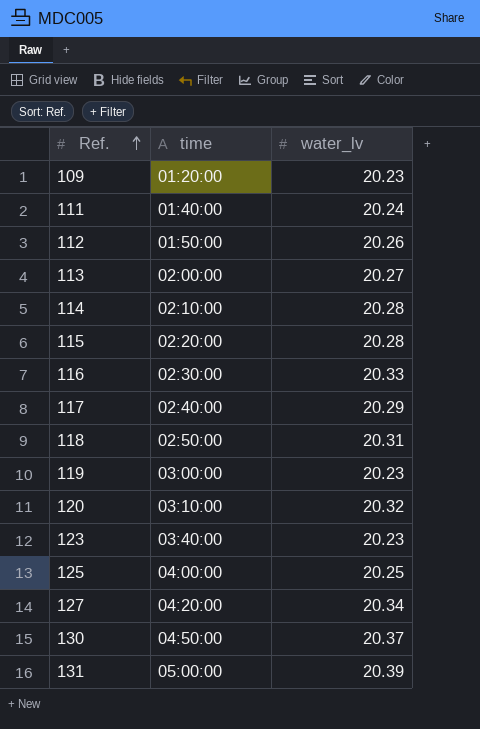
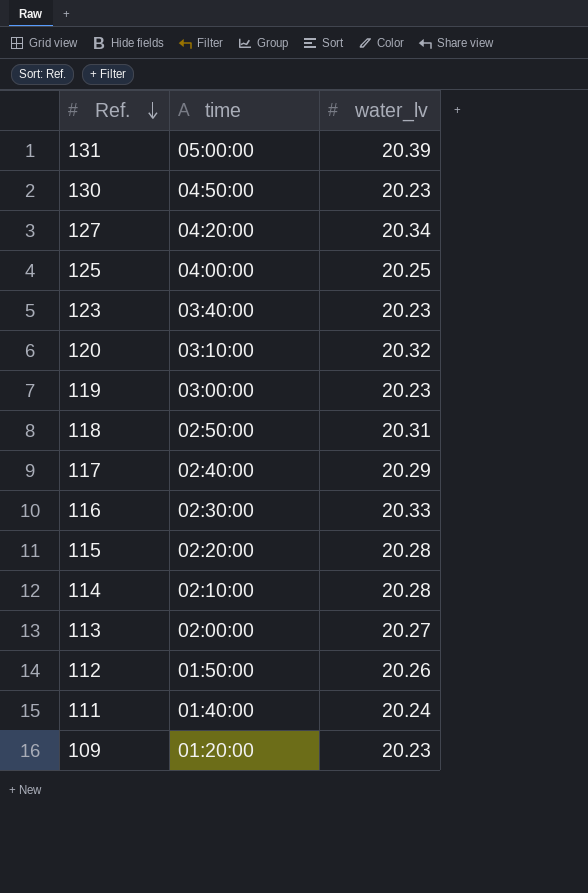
row order: Ref. ascending -> Ref. descending
130 | water_lv: 20.37 -> 20.23

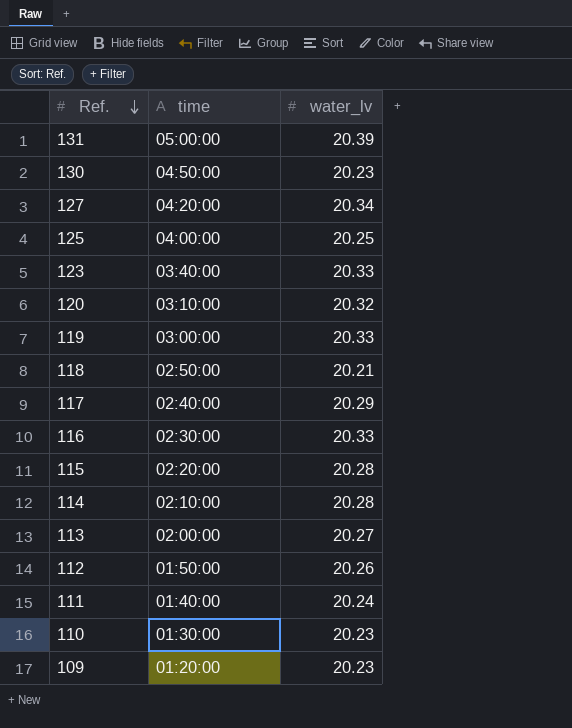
123 | water_lv: 20.23 -> 20.33
119 | water_lv: 20.23 -> 20.33
118 | water_lv: 20.31 -> 20.21
row 110: none -> 01:30:00 | 20.23

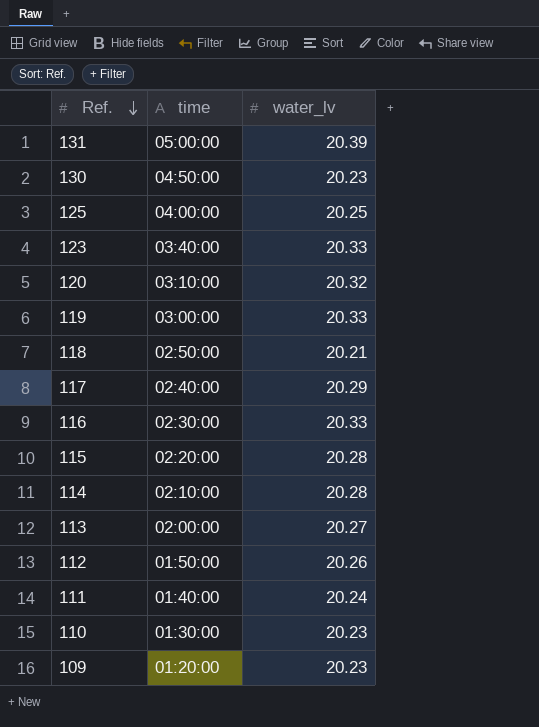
row 127: 04:20:00 | 20.34 -> none

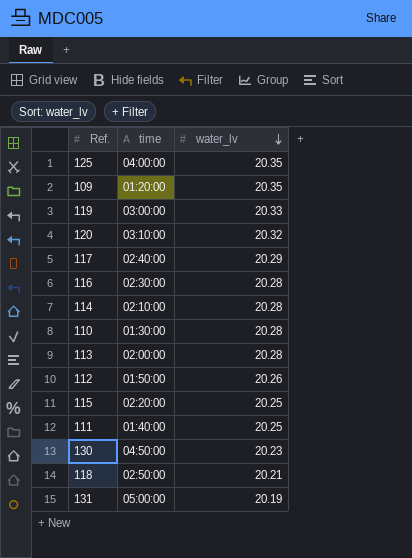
row order: Ref. descending -> water_lv descending
row 123: 03:40:00 | 20.33 -> none
125 | water_lv: 20.25 -> 20.35
109 | water_lv: 20.23 -> 20.35
116 | water_lv: 20.33 -> 20.28
110 | water_lv: 20.23 -> 20.28
113 | water_lv: 20.27 -> 20.28
115 | water_lv: 20.28 -> 20.25
111 | water_lv: 20.24 -> 20.25
131 | water_lv: 20.39 -> 20.19

